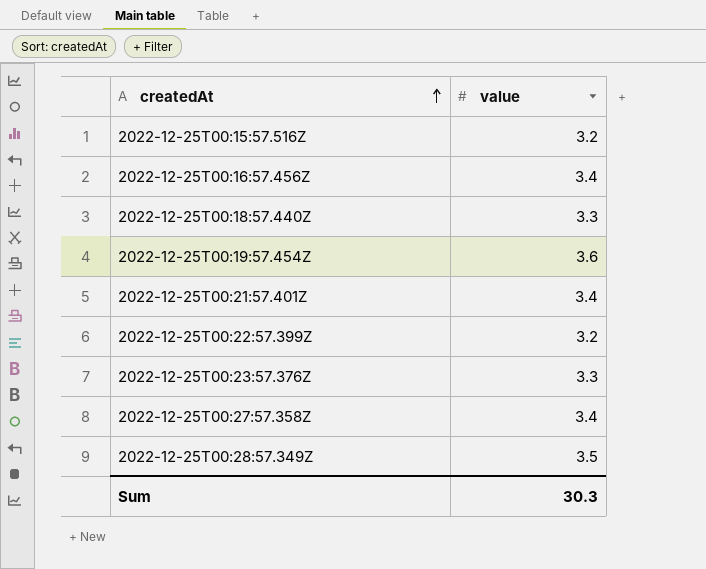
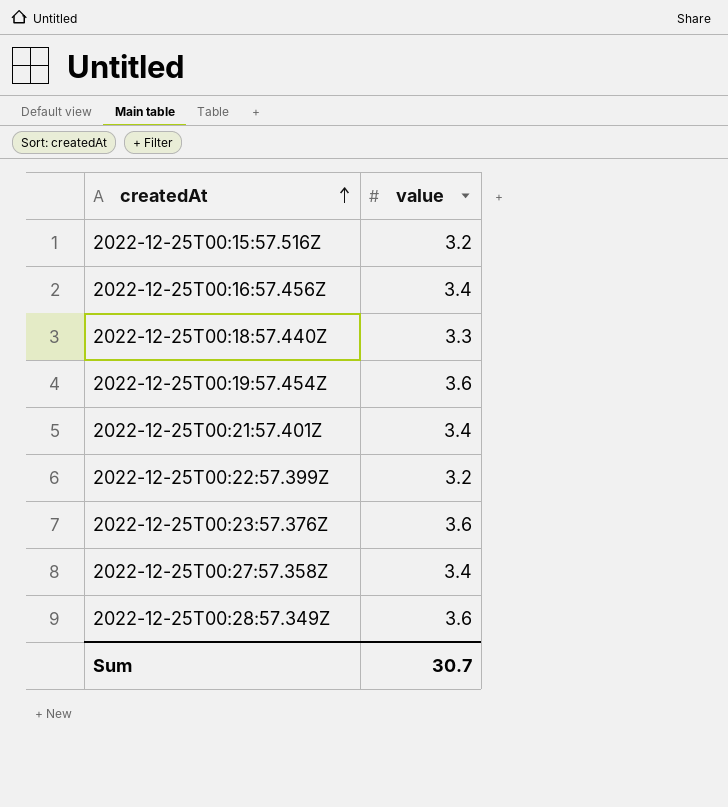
2022-12-25T00:23:57.376Z | value: 3.3 -> 3.6
2022-12-25T00:28:57.349Z | value: 3.5 -> 3.6
Sum | value: 30.3 -> 30.7

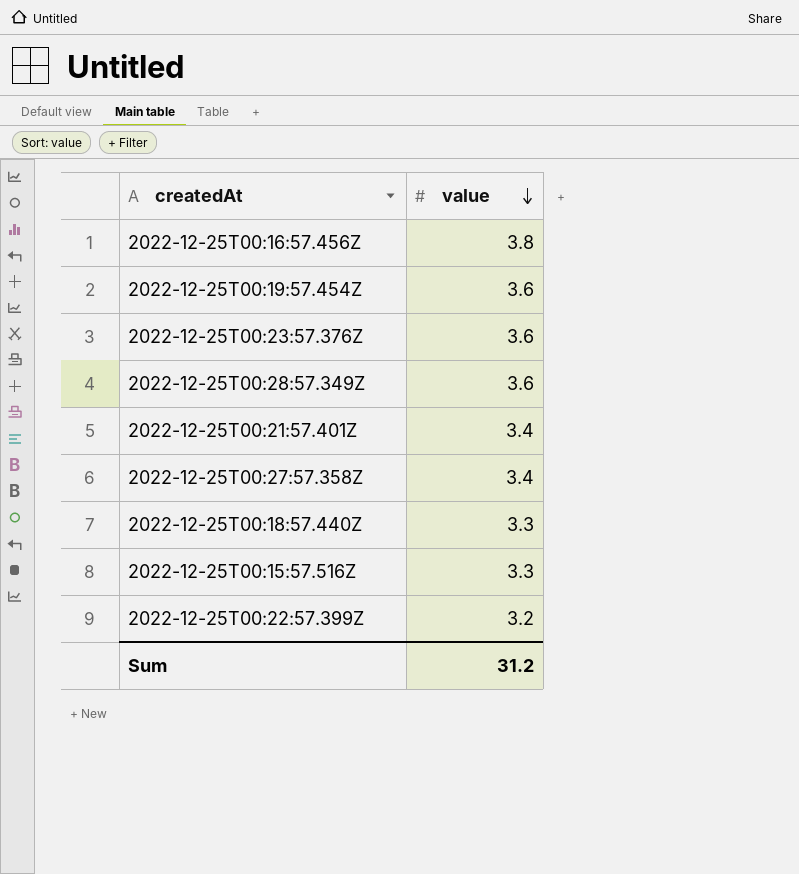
row order: createdAt ascending -> value descending
2022-12-25T00:16:57.456Z | value: 3.4 -> 3.8
2022-12-25T00:15:57.516Z | value: 3.2 -> 3.3
Sum | value: 30.7 -> 31.2

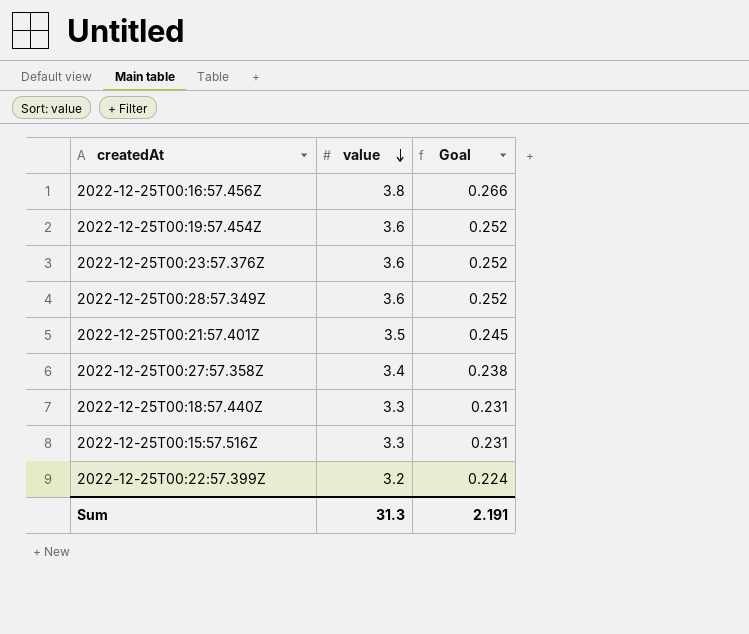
column Goal | formula: none -> [value] * 0.07
2022-12-25T00:21:57.401Z | value: 3.4 -> 3.5
Sum | value: 31.2 -> 31.3

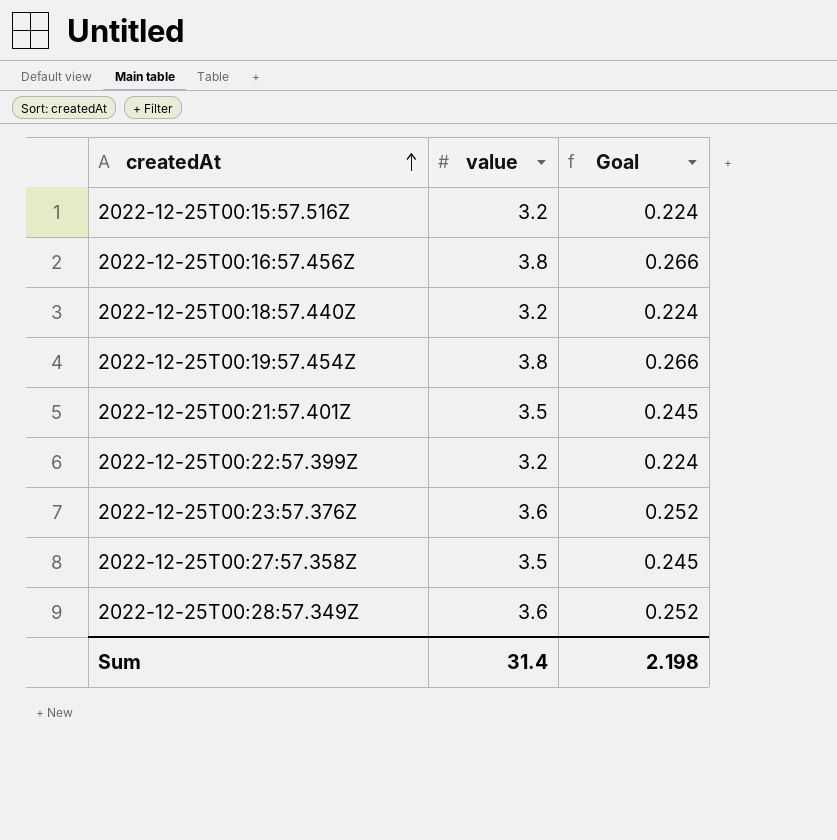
row order: value descending -> createdAt ascending
2022-12-25T00:15:57.516Z | value: 3.3 -> 3.2
2022-12-25T00:15:57.516Z | Goal: 0.231 -> 0.224
2022-12-25T00:18:57.440Z | value: 3.3 -> 3.2
2022-12-25T00:18:57.440Z | Goal: 0.231 -> 0.224
2022-12-25T00:19:57.454Z | value: 3.6 -> 3.8
2022-12-25T00:19:57.454Z | Goal: 0.252 -> 0.266
2022-12-25T00:27:57.358Z | value: 3.4 -> 3.5
2022-12-25T00:27:57.358Z | Goal: 0.238 -> 0.245
Sum | value: 31.3 -> 31.4
Sum | Goal: 2.191 -> 2.198

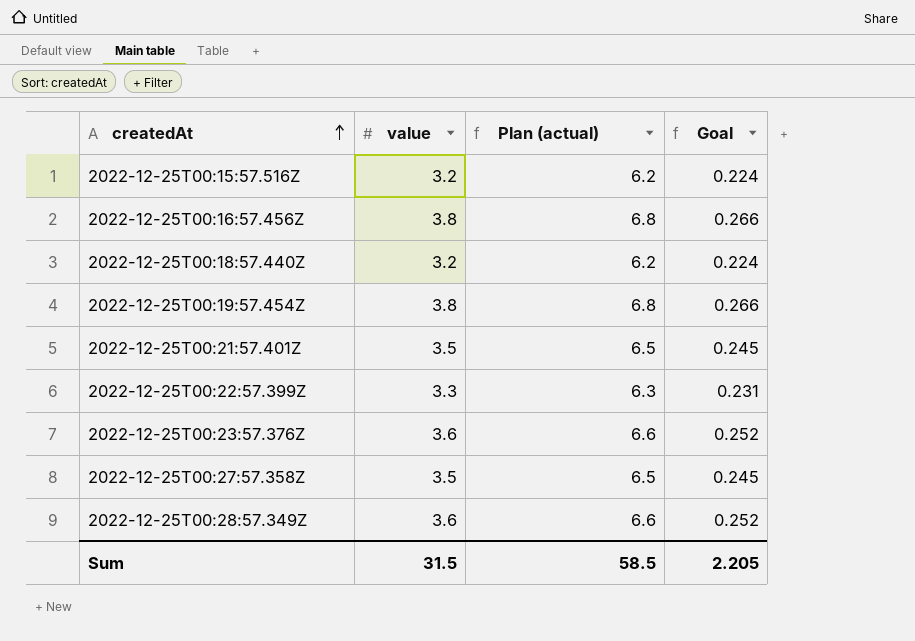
column Plan (actual) | formula: none -> [value] + 3
2022-12-25T00:22:57.399Z | value: 3.2 -> 3.3
2022-12-25T00:22:57.399Z | Goal: 0.224 -> 0.231
Sum | value: 31.4 -> 31.5
Sum | Goal: 2.198 -> 2.205

